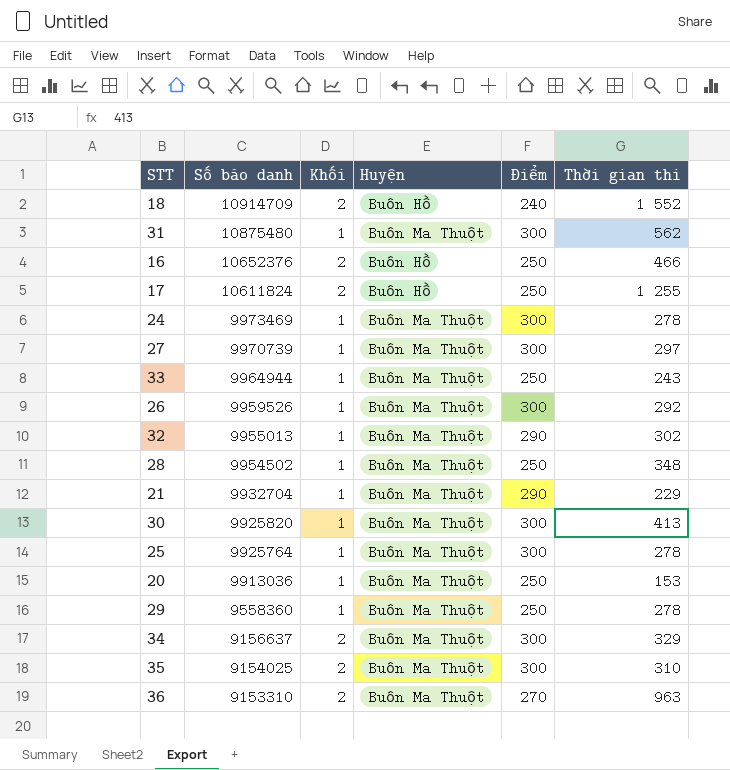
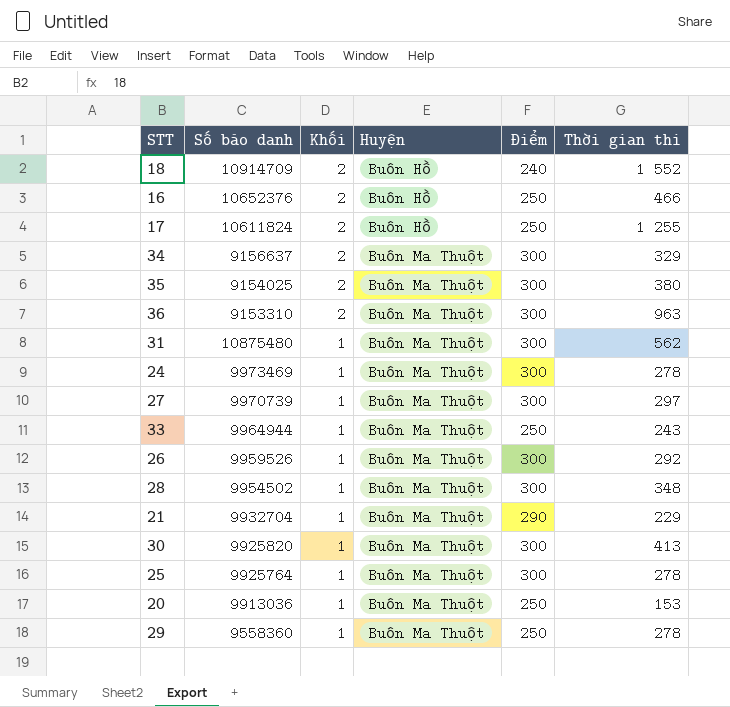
row order: Số báo danh descending -> Khối descending
row 32: 9955013 | 1 | Buôn Ma Thuột | 290 | 302 -> none
35 | Thời gian thi: 310 -> 380
36 | Điểm: 270 -> 300
28 | Điểm: 250 -> 300

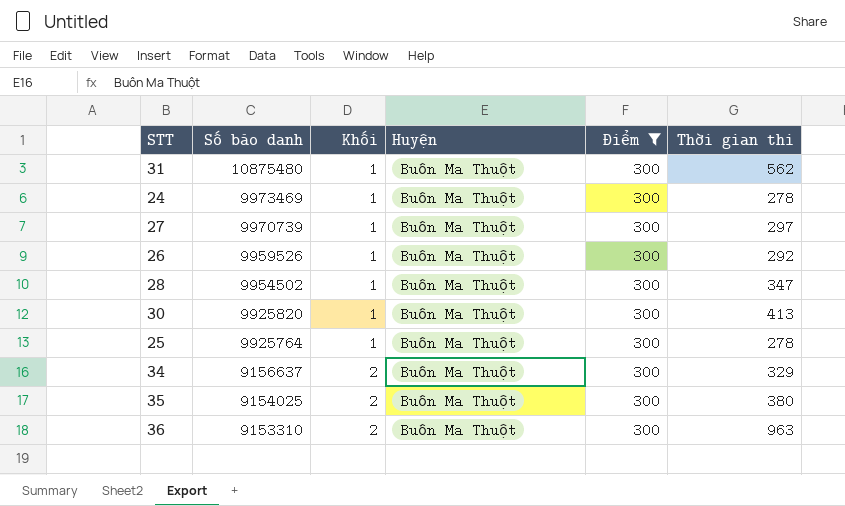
filter: none -> Điểm = 300
row order: Khối descending -> Số báo danh descending
28 | Thời gian thi: 348 -> 347

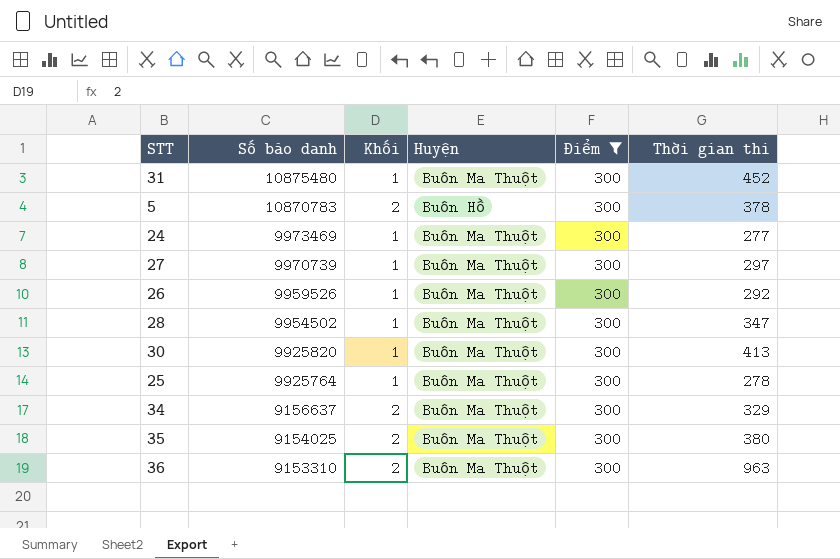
31 | Thời gian thi: 562 -> 452
row 5: none -> 10870783 | 2 | Buôn Hồ | 300 | 378
24 | Thời gian thi: 278 -> 277

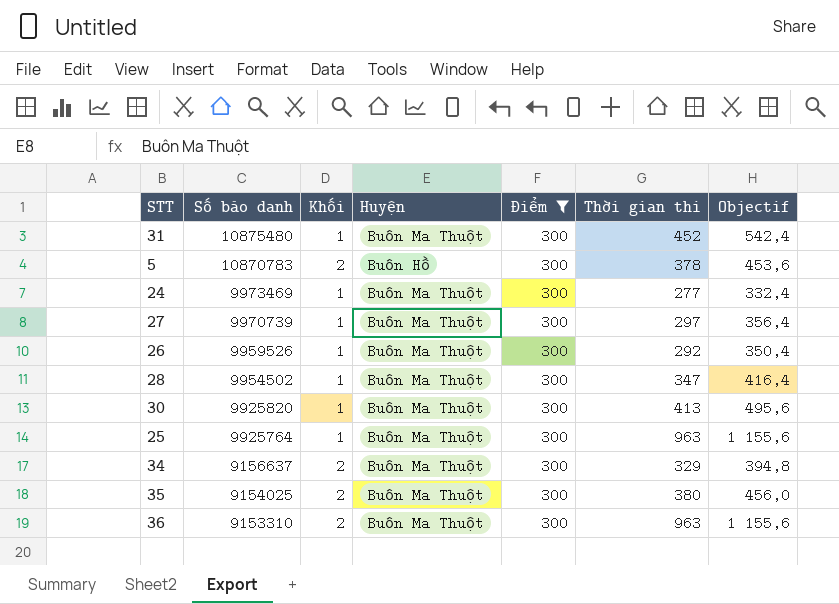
column Objectif | formula: none -> [Thời gian thi] * 1,2
25 | Thời gian thi: 278 -> 963

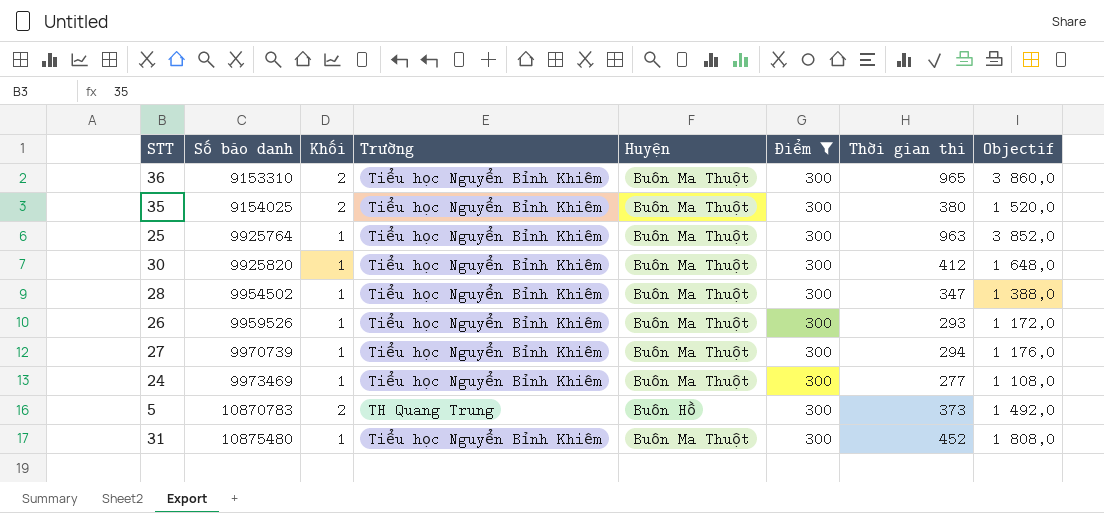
row order: Số báo danh descending -> Số báo danh ascending
column Trường | position: none -> 4
column Objectif | formula: [Thời gian thi] * 1,2 -> [Thời gian thi] * 4
row 34: 9156637 | 2 | Buôn Ma Thuột | 300 | 329 | 394,8 -> none
36 | Thời gian thi: 963 -> 965
30 | Thời gian thi: 413 -> 412
26 | Thời gian thi: 292 -> 293
27 | Thời gian thi: 297 -> 294
5 | Thời gian thi: 378 -> 373

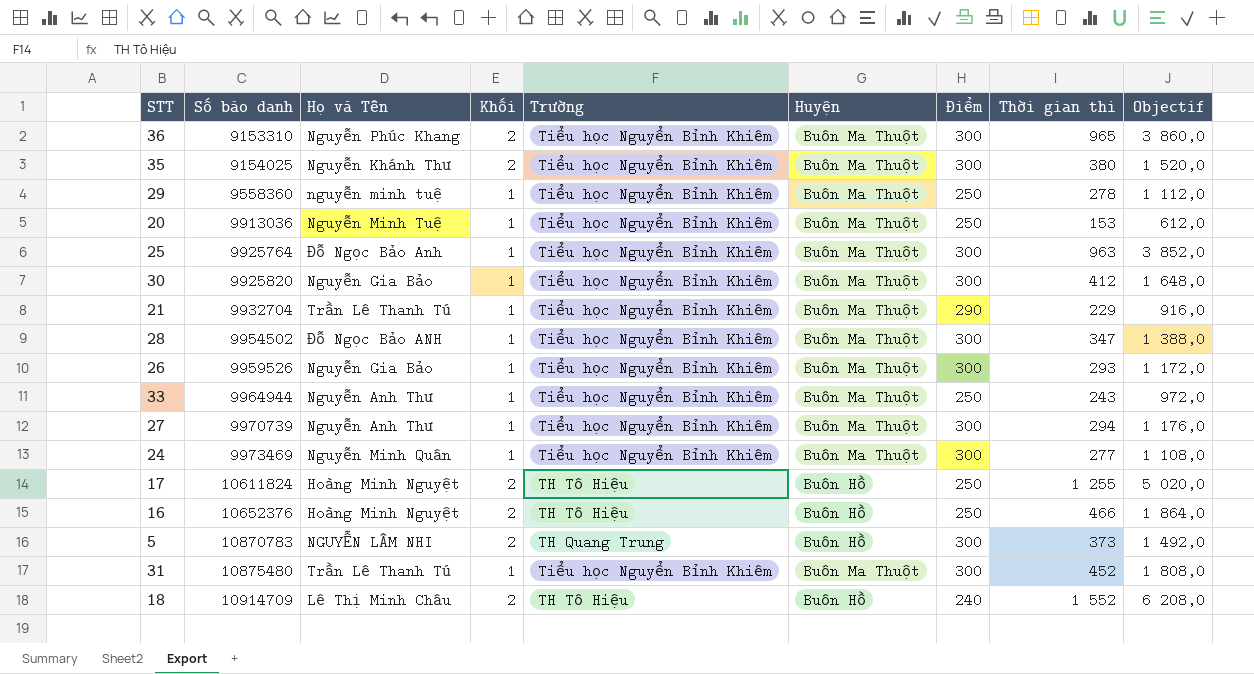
filter: Điểm = 300 -> none
column Họ và Tên | position: none -> 3

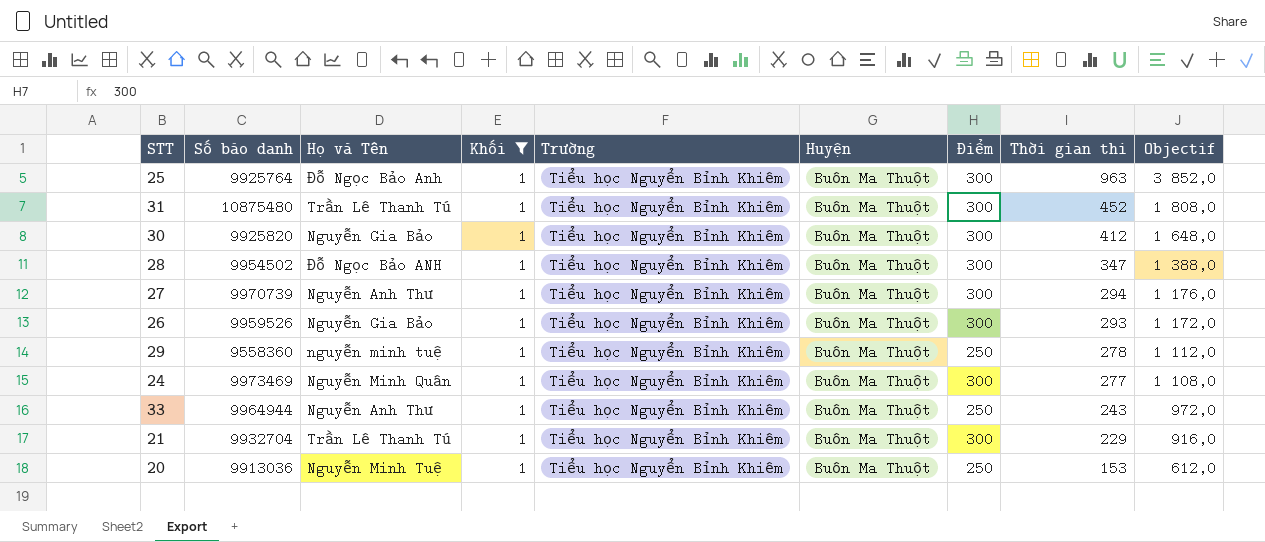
filter: none -> Khối = 1
row order: Số báo danh ascending -> Thời gian thi descending
21 | Điểm: 290 -> 300

